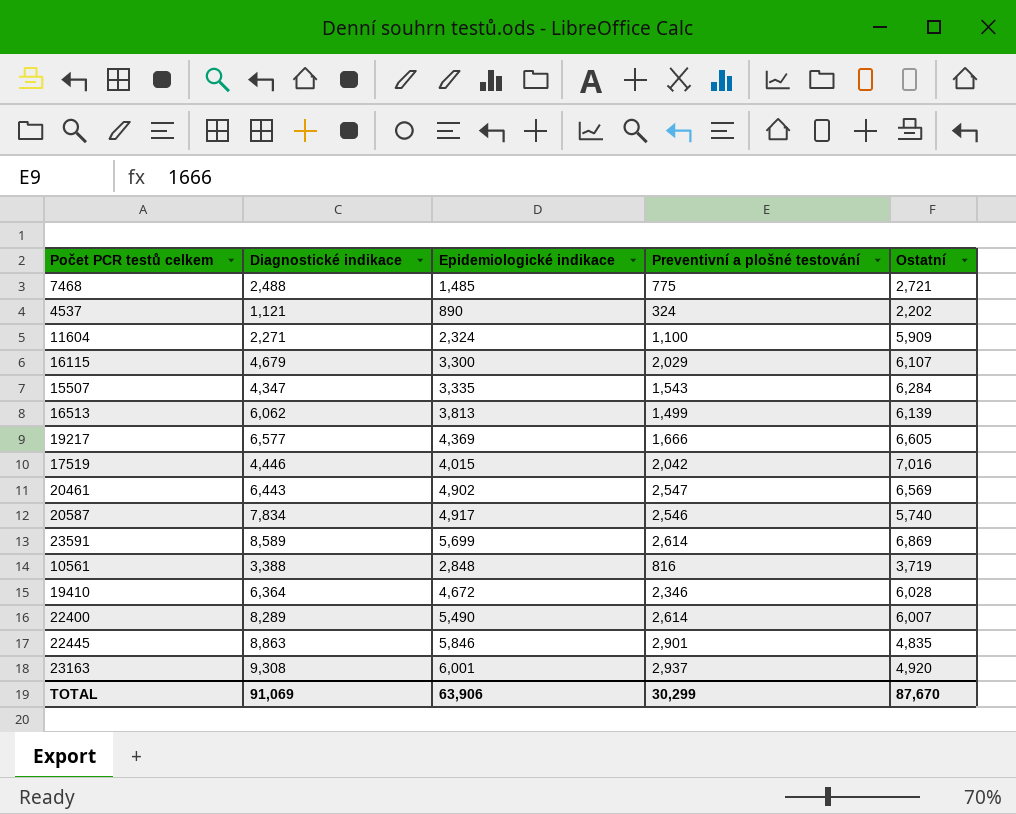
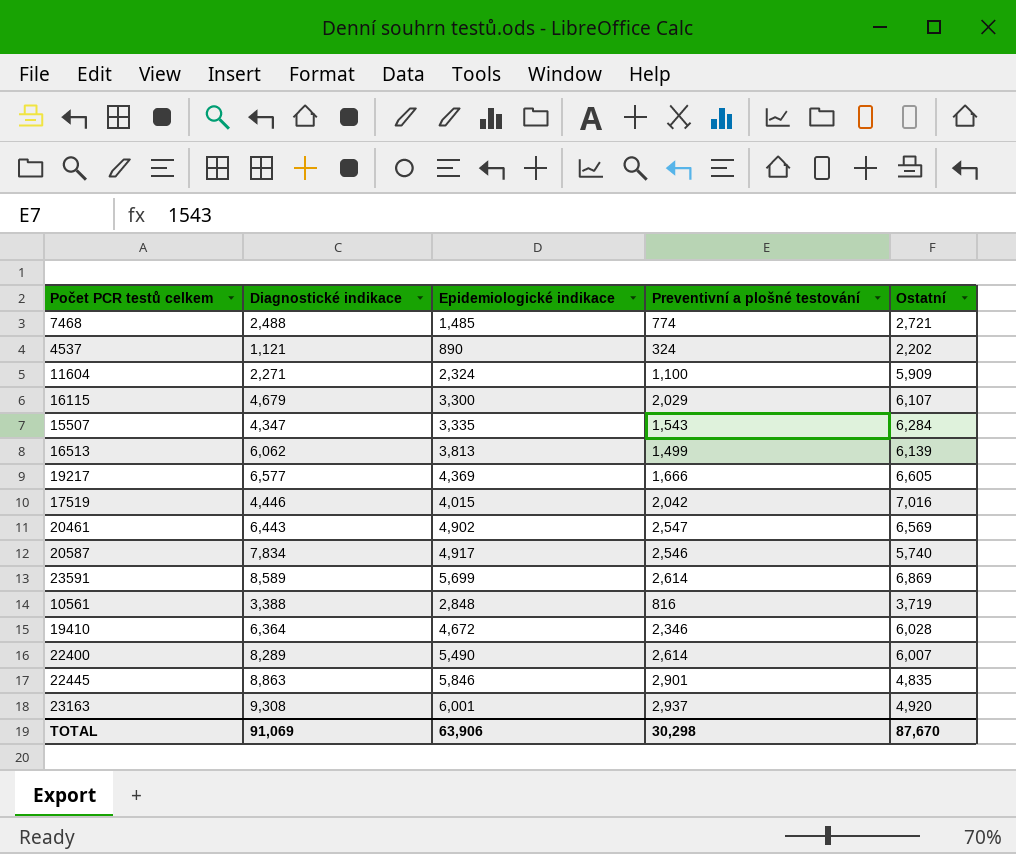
7468 | Preventivní a plošné testování: 775 -> 774
TOTAL | Preventivní a plošné testování: 30,299 -> 30,298

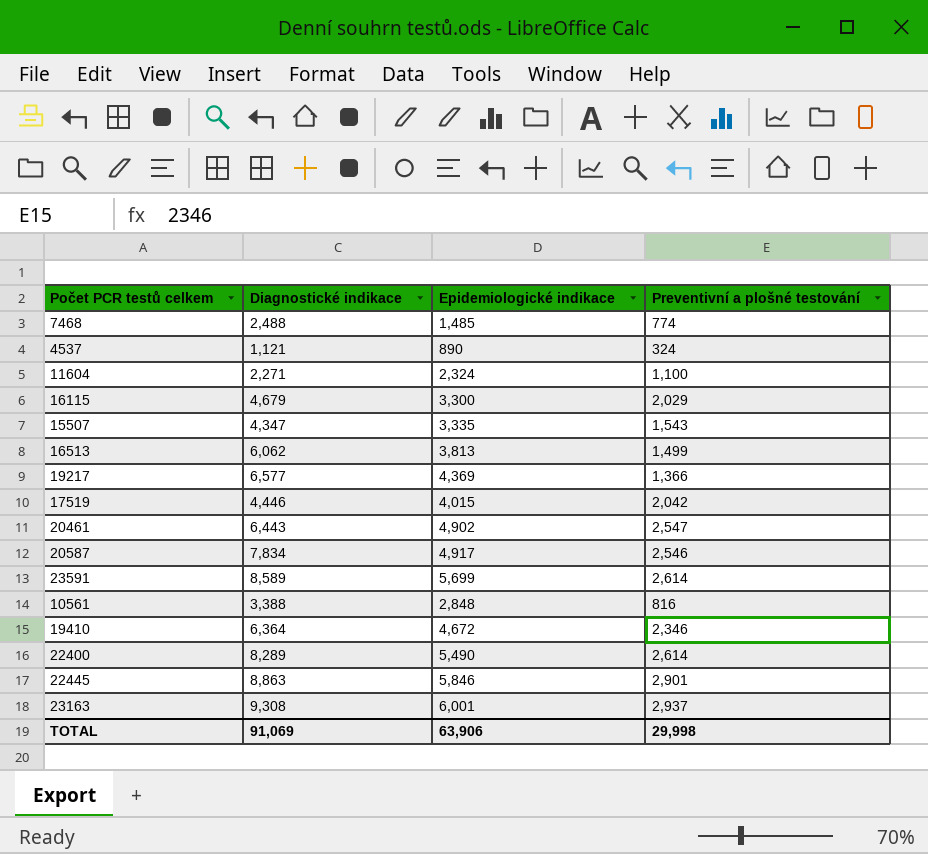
column Ostatní | position: 5 -> none
19217 | Preventivní a plošné testování: 1,666 -> 1,366
TOTAL | Preventivní a plošné testování: 30,298 -> 29,998

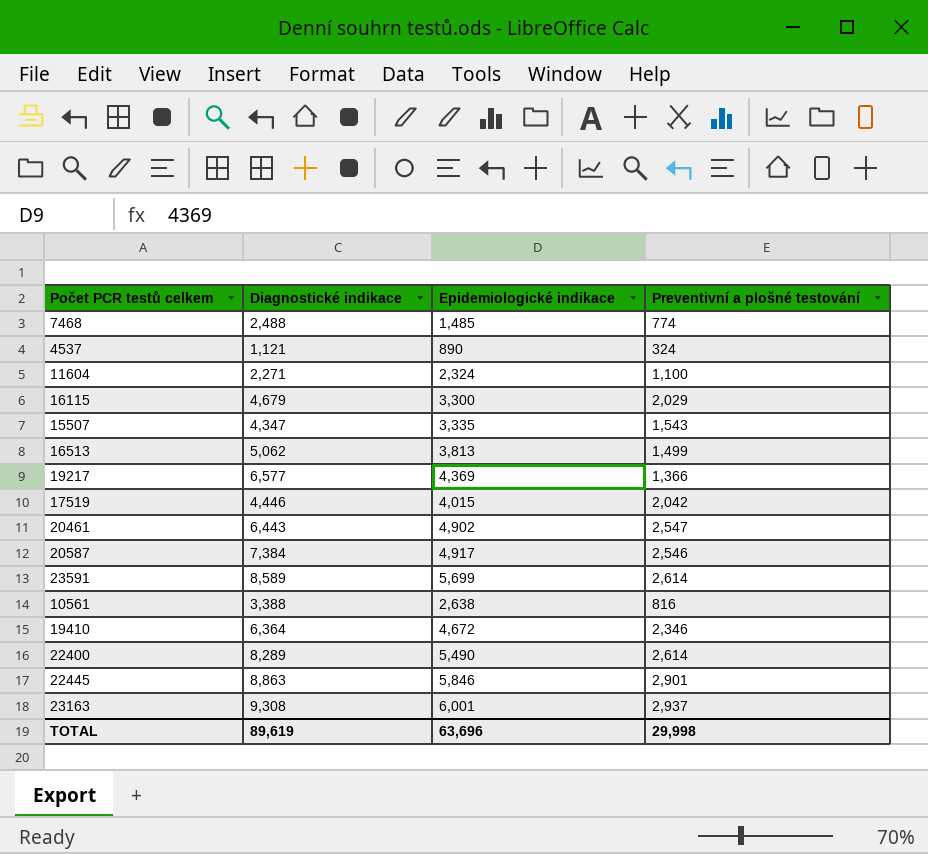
16513 | Diagnostické indikace: 6,062 -> 5,062
20587 | Diagnostické indikace: 7,834 -> 7,384
10561 | Epidemiologické indikace: 2,848 -> 2,638
TOTAL | Diagnostické indikace: 91,069 -> 89,619
TOTAL | Epidemiologické indikace: 63,906 -> 63,696

